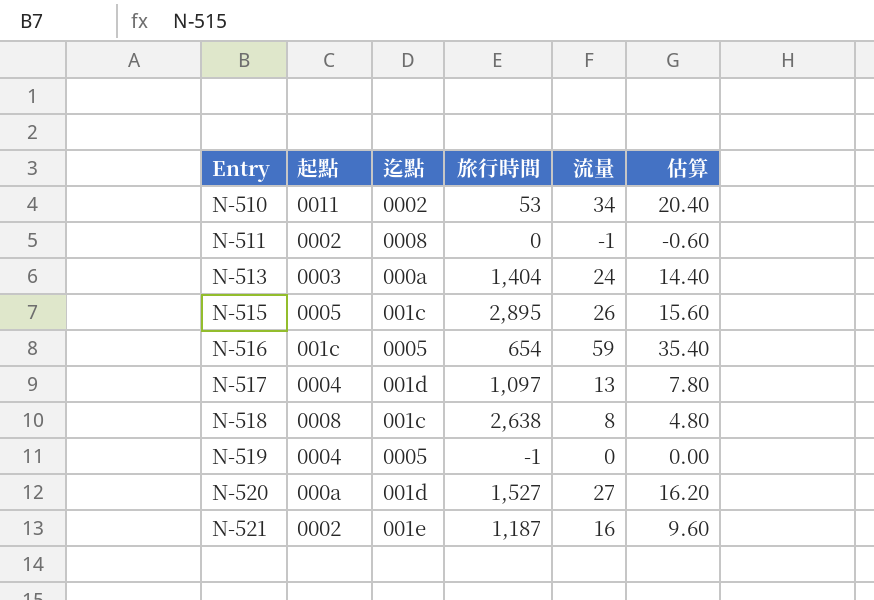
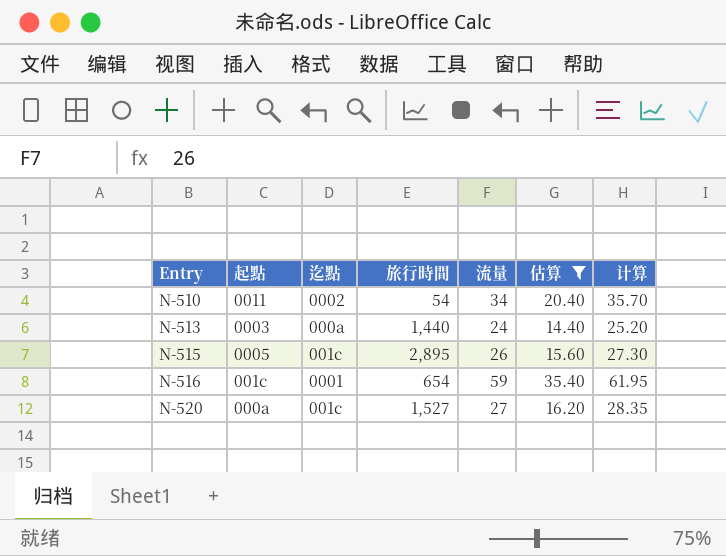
filter: none -> 估算 >= 14.40
column 计算 | formula: none -> [流量] * 1.05
N-510 | 旅行時間: 53 -> 54
N-513 | 旅行時間: 1,404 -> 1,440
N-516 | 迄點: 0005 -> 0001
N-520 | 迄點: 001d -> 001c

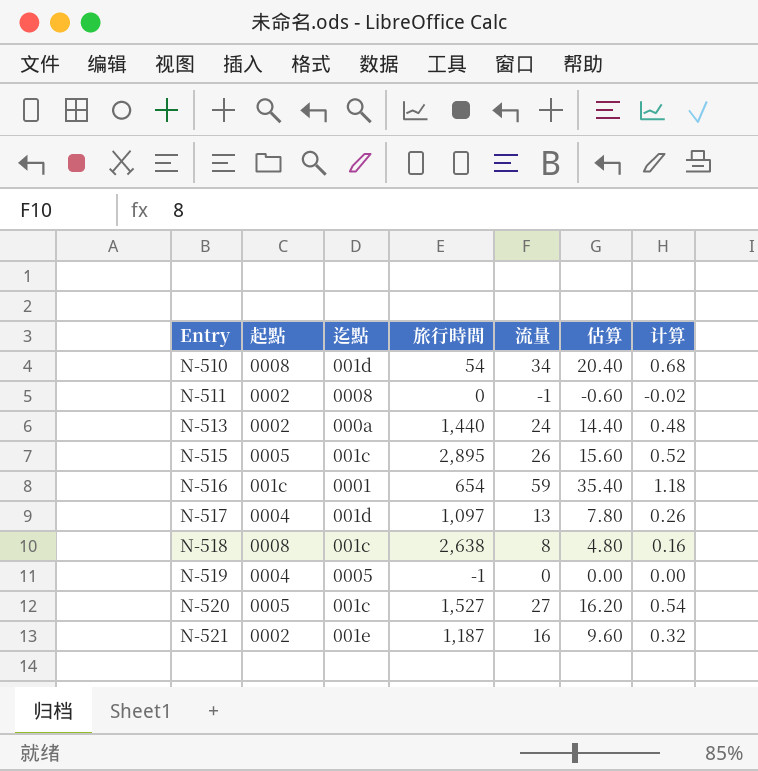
filter: 估算 >= 14.40 -> none
column 计算 | formula: [流量] * 1.05 -> [流量] * 0.02
N-510 | 起點: 0011 -> 0008
N-510 | 迄點: 0002 -> 001d
N-513 | 起點: 0003 -> 0002
N-520 | 起點: 000a -> 0005

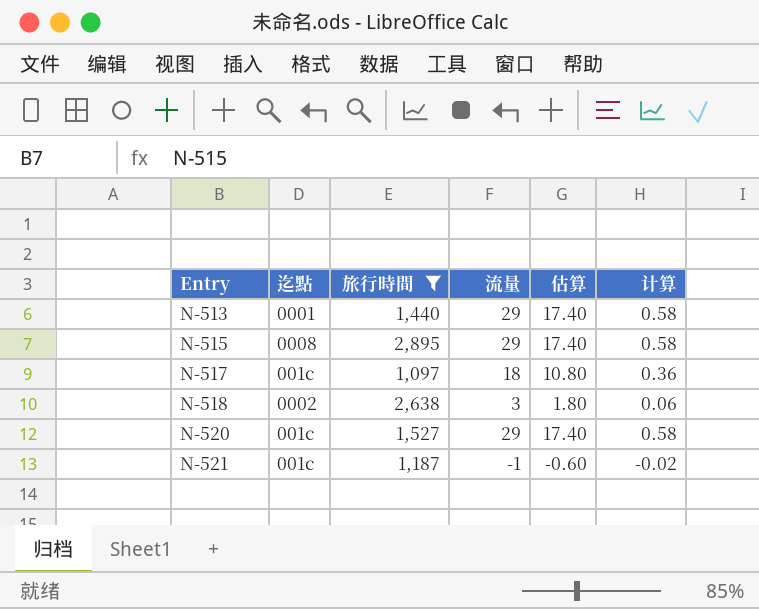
filter: none -> 旅行時間 >= 1,097
column 起點 | position: 2 -> none
N-513 | 迄點: 000a -> 0001
N-513 | 流量: 24 -> 29
N-513 | 估算: 14.40 -> 17.40
N-513 | 计算: 0.48 -> 0.58
N-515 | 迄點: 001c -> 0008
N-515 | 流量: 26 -> 29
N-515 | 估算: 15.60 -> 17.40
N-515 | 计算: 0.52 -> 0.58
N-517 | 迄點: 001d -> 001c
N-517 | 流量: 13 -> 18
N-517 | 估算: 7.80 -> 10.80
N-517 | 计算: 0.26 -> 0.36
N-518 | 迄點: 001c -> 0002
N-518 | 流量: 8 -> 3
N-518 | 估算: 4.80 -> 1.80
N-518 | 计算: 0.16 -> 0.06
N-520 | 流量: 27 -> 29
N-520 | 估算: 16.20 -> 17.40
N-520 | 计算: 0.54 -> 0.58
N-521 | 迄點: 001e -> 001c
N-521 | 流量: 16 -> -1
N-521 | 估算: 9.60 -> -0.60
N-521 | 计算: 0.32 -> -0.02

